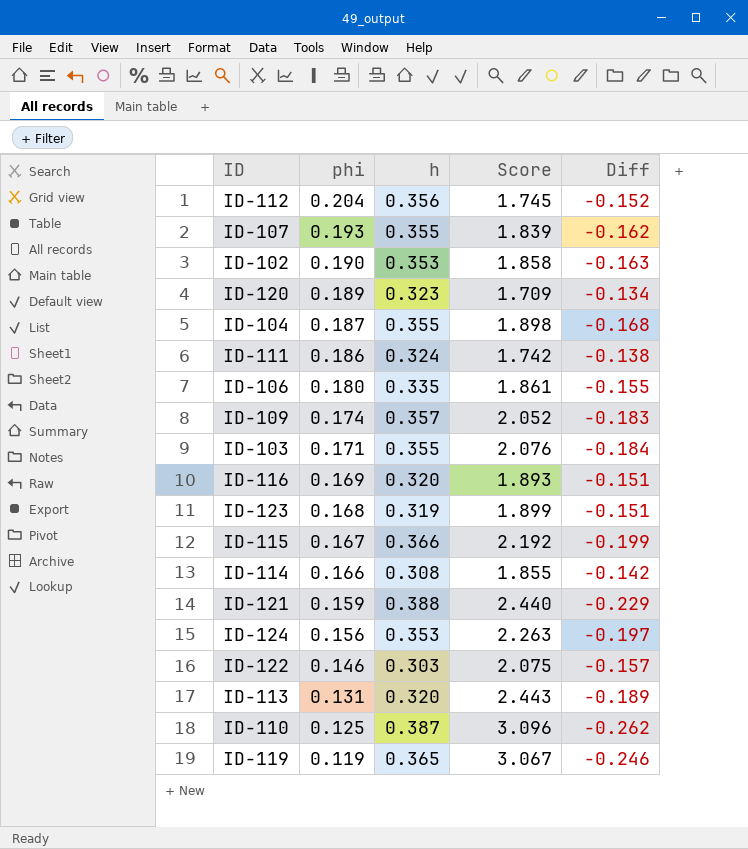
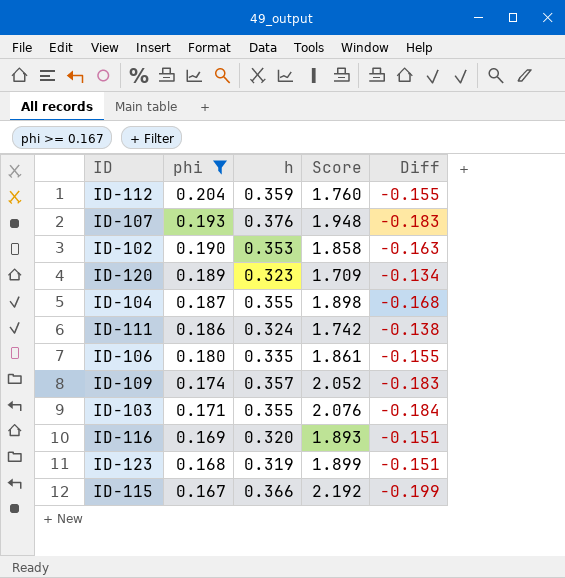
filter: none -> phi >= 0.167
ID-112 | h: 0.356 -> 0.359
ID-112 | Score: 1.745 -> 1.760
ID-112 | Diff: -0.152 -> -0.155
ID-107 | h: 0.355 -> 0.376
ID-107 | Score: 1.839 -> 1.948
ID-107 | Diff: -0.162 -> -0.183

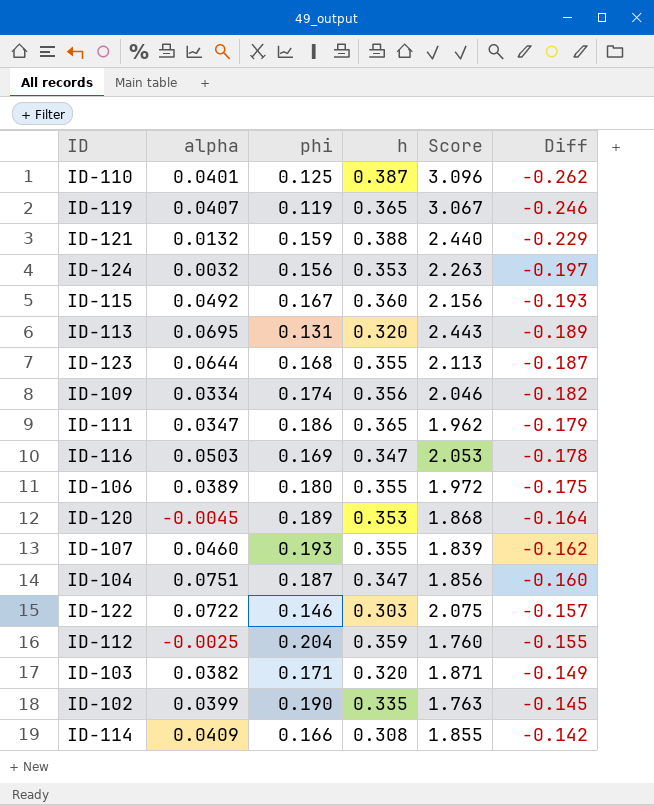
filter: phi >= 0.167 -> none
row order: phi descending -> Diff ascending
column alpha | position: none -> 2
ID-115 | h: 0.366 -> 0.360
ID-115 | Score: 2.192 -> 2.156
ID-115 | Diff: -0.199 -> -0.193
ID-123 | h: 0.319 -> 0.355
ID-123 | Score: 1.899 -> 2.113
ID-123 | Diff: -0.151 -> -0.187
ID-109 | h: 0.357 -> 0.356
ID-109 | Score: 2.052 -> 2.046
ID-109 | Diff: -0.183 -> -0.182
ID-111 | h: 0.324 -> 0.365
ID-111 | Score: 1.742 -> 1.962
ID-111 | Diff: -0.138 -> -0.179
ID-116 | h: 0.320 -> 0.347
ID-116 | Score: 1.893 -> 2.053
ID-116 | Diff: -0.151 -> -0.178
ID-106 | h: 0.335 -> 0.355
ID-106 | Score: 1.861 -> 1.972
ID-106 | Diff: -0.155 -> -0.175
ID-120 | h: 0.323 -> 0.353
ID-120 | Score: 1.709 -> 1.868
ID-120 | Diff: -0.134 -> -0.164
ID-107 | h: 0.376 -> 0.355
ID-107 | Score: 1.948 -> 1.839
ID-107 | Diff: -0.183 -> -0.162
ID-104 | h: 0.355 -> 0.347
ID-104 | Score: 1.898 -> 1.856
ID-104 | Diff: -0.168 -> -0.160
ID-103 | h: 0.355 -> 0.320
ID-103 | Score: 2.076 -> 1.871
ID-103 | Diff: -0.184 -> -0.149
ID-102 | h: 0.353 -> 0.335
ID-102 | Score: 1.858 -> 1.763
ID-102 | Diff: -0.163 -> -0.145

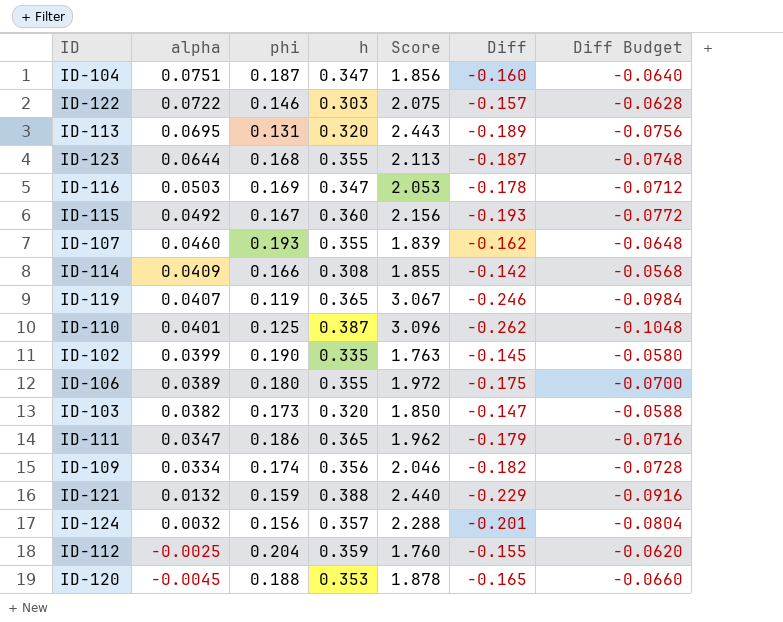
row order: Diff ascending -> alpha descending
column Diff Budget | formula: none -> [Diff] * 0.4
ID-103 | phi: 0.171 -> 0.173
ID-103 | Score: 1.871 -> 1.850
ID-103 | Diff: -0.149 -> -0.147
ID-124 | h: 0.353 -> 0.357
ID-124 | Score: 2.263 -> 2.288
ID-124 | Diff: -0.197 -> -0.201
ID-120 | phi: 0.189 -> 0.188
ID-120 | Score: 1.868 -> 1.878
ID-120 | Diff: -0.164 -> -0.165

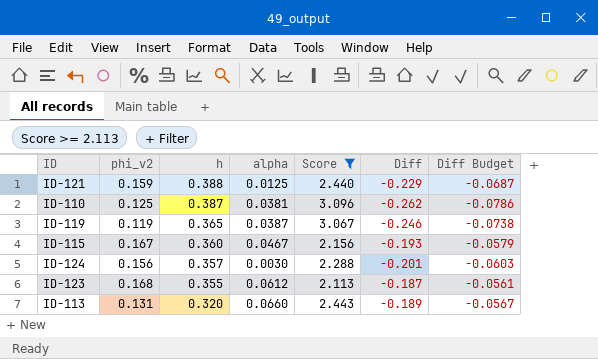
filter: none -> Score >= 2.113
row order: alpha descending -> h descending
column name: phi -> phi_v2
column alpha | position: 2 -> 4
column Diff Budget | formula: [Diff] * 0.4 -> [Diff] * 0.3
ID-121 | alpha: 0.0132 -> 0.0125
ID-110 | alpha: 0.0401 -> 0.0381
ID-119 | alpha: 0.0407 -> 0.0387
ID-115 | alpha: 0.0492 -> 0.0467
ID-124 | alpha: 0.0032 -> 0.0030
ID-123 | alpha: 0.0644 -> 0.0612
ID-113 | alpha: 0.0695 -> 0.0660

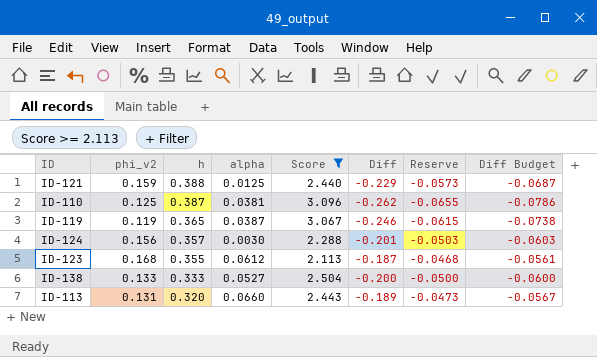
column Reserve | formula: none -> [Diff] * 0.25
row ID-115: 0.167 | 0.360 | 0.0467 | 2.156 | -0.193 | -0.0579 -> none
row ID-138: none -> 0.133 | 0.333 | 0.0527 | 2.504 | -0.200 | -0.0500 | -0.0600

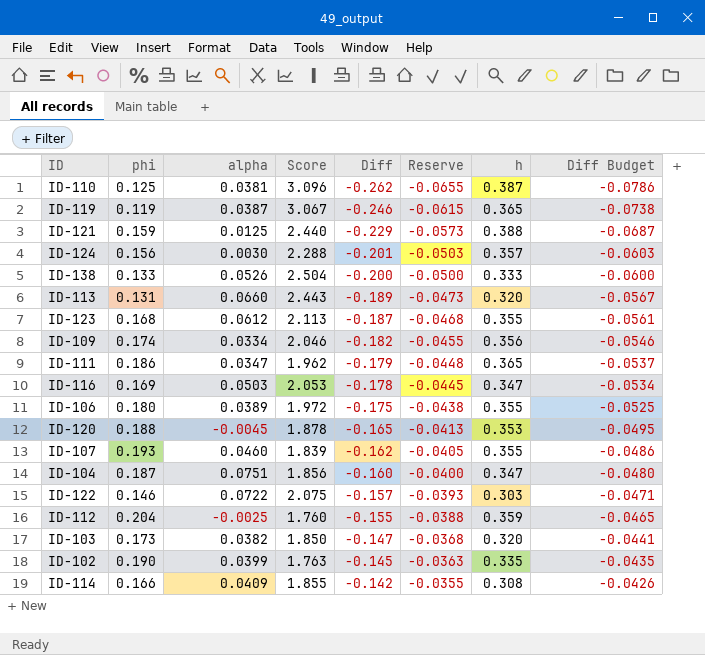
filter: Score >= 2.113 -> none
row order: h descending -> Diff ascending
column name: phi_v2 -> phi
column h | position: 3 -> 7
ID-138 | alpha: 0.0527 -> 0.0526

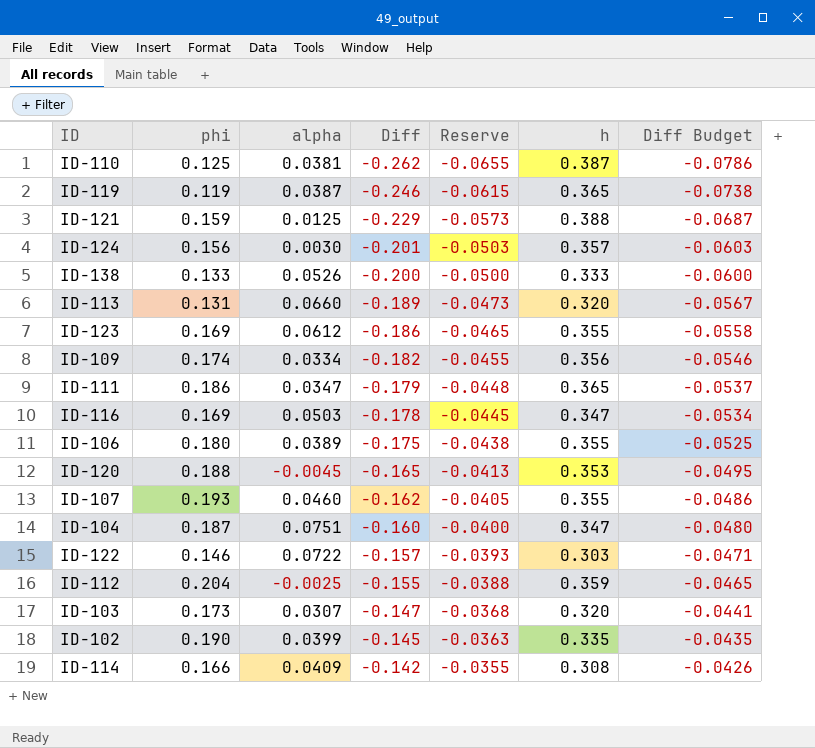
column Score | formula: [h] / [phi] -> none
ID-123 | phi: 0.168 -> 0.169
ID-123 | Diff: -0.187 -> -0.186
ID-123 | Reserve: -0.0468 -> -0.0465
ID-123 | Diff Budget: -0.0561 -> -0.0558
ID-103 | alpha: 0.0382 -> 0.0307

